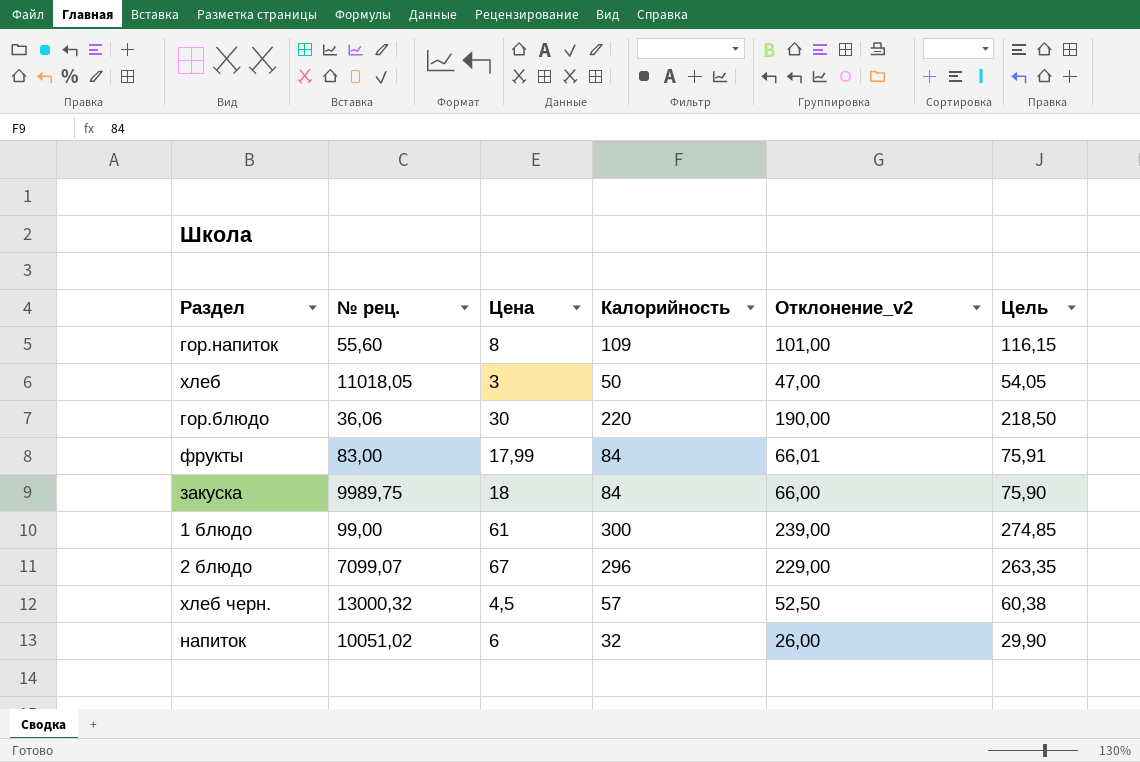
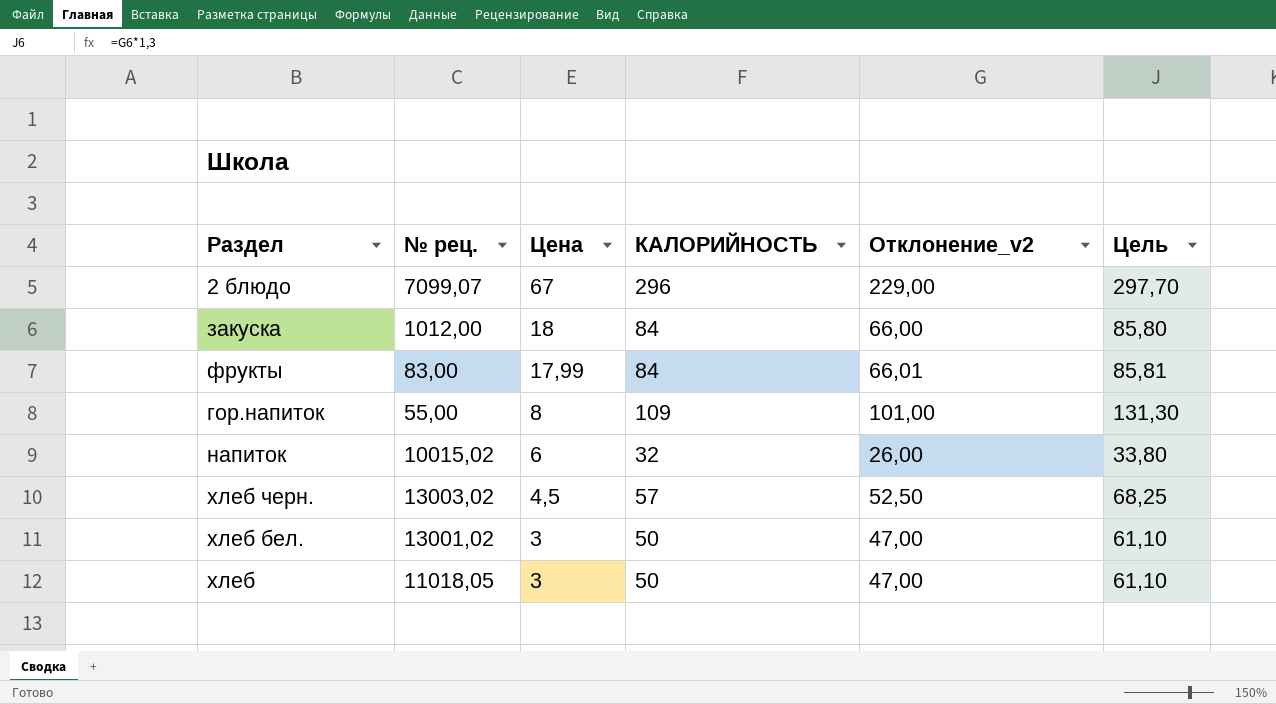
row order: none -> Цена descending
column name: Калорийность -> КАЛОРИЙНОСТЬ
column Цель | formula: [Отклонение_v2] * 1,15 -> [Отклонение_v2] * 1,3
row гор.блюдо: 36,06 | 30 | 220 | 190,00 | 218,50 -> none
row 1 блюдо: 99,00 | 61 | 300 | 239,00 | 274,85 -> none
закуска | № рец.: 9989,75 -> 1012,00
гор.напиток | № рец.: 55,60 -> 55,00
напиток | № рец.: 10051,02 -> 10015,02
хлеб черн. | № рец.: 13000,32 -> 13003,02
row хлеб бел.: none -> 13001,02 | 3 | 50 | 47,00 | 61,10

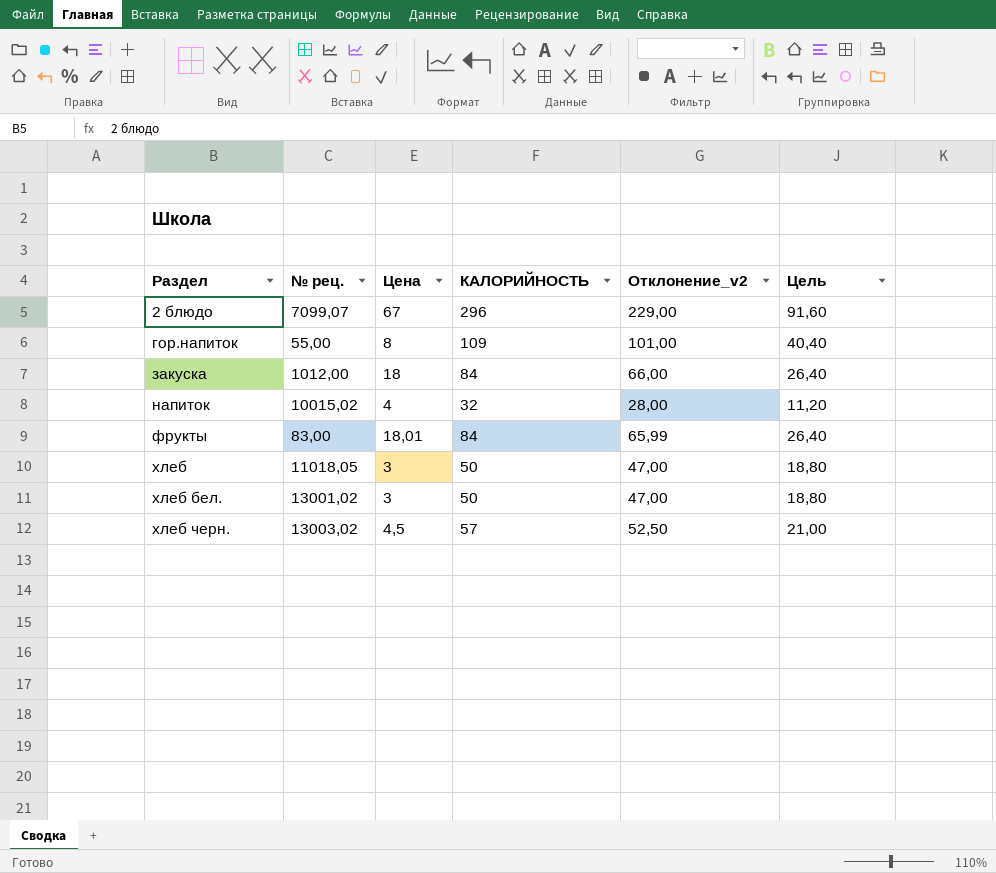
row order: Цена descending -> Раздел ascending
column Цель | formula: [Отклонение_v2] * 1,3 -> [Отклонение_v2] * 0,4
напиток | Цена: 6 -> 4
напиток | Отклонение_v2: 26,00 -> 28,00
фрукты | Цена: 17,99 -> 18,01
фрукты | Отклонение_v2: 66,01 -> 65,99

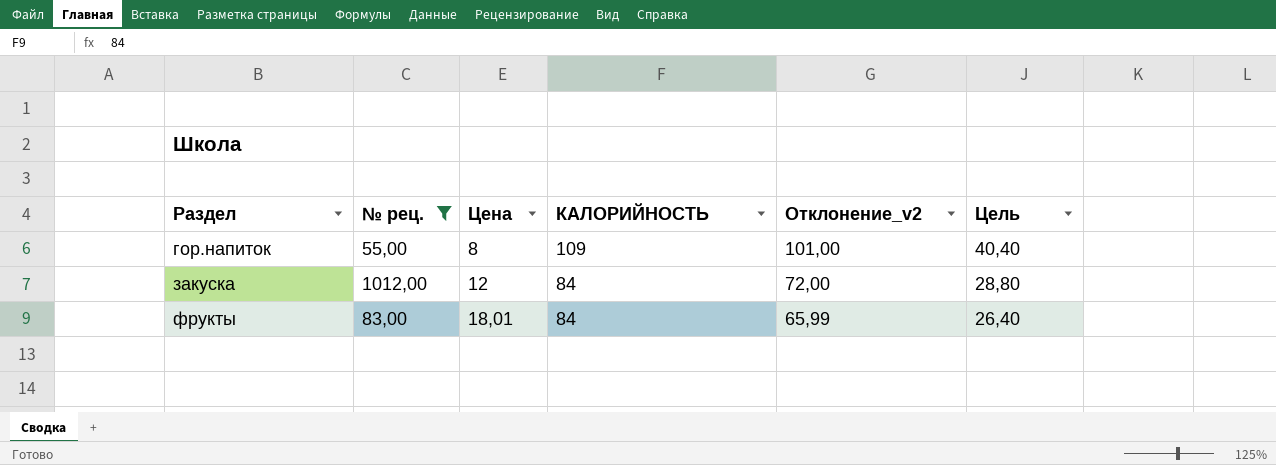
filter: none -> № рец. <= 1012,00
закуска | Цена: 18 -> 12
закуска | Отклонение_v2: 66,00 -> 72,00
закуска | Цель: 26,40 -> 28,80

